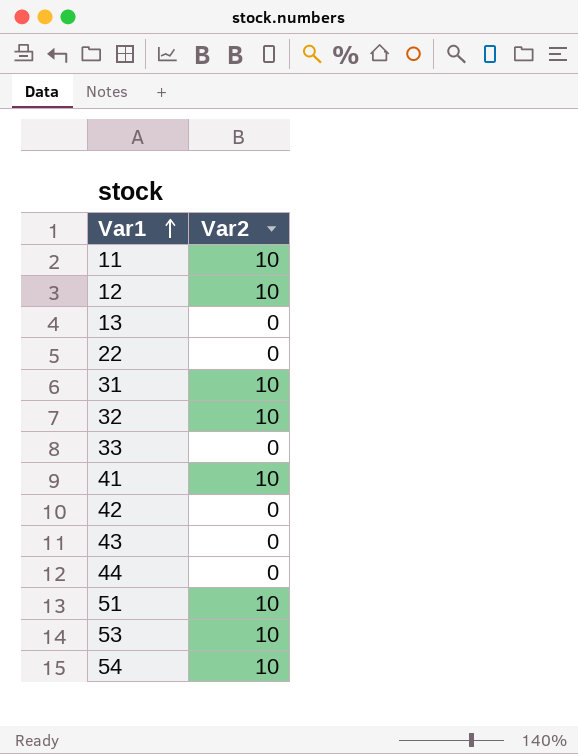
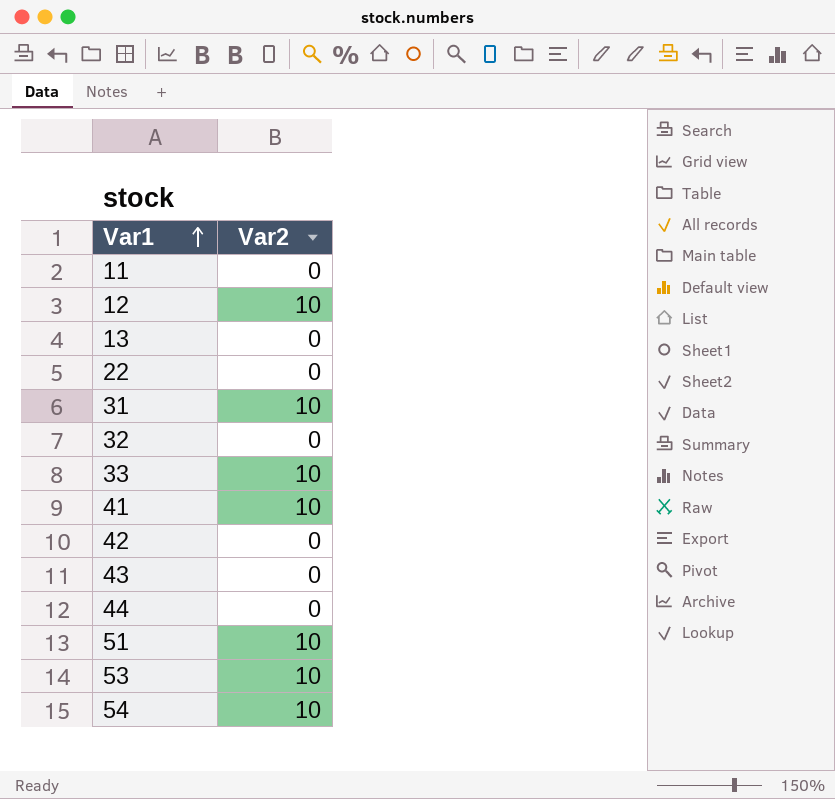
11 | Var2: 10 -> 0
32 | Var2: 10 -> 0
33 | Var2: 0 -> 10

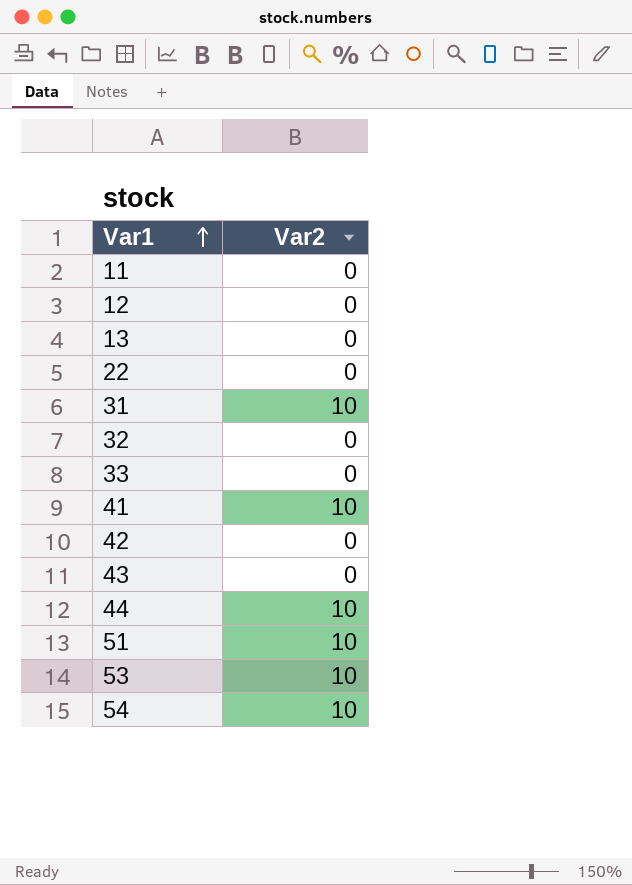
12 | Var2: 10 -> 0
33 | Var2: 10 -> 0
44 | Var2: 0 -> 10

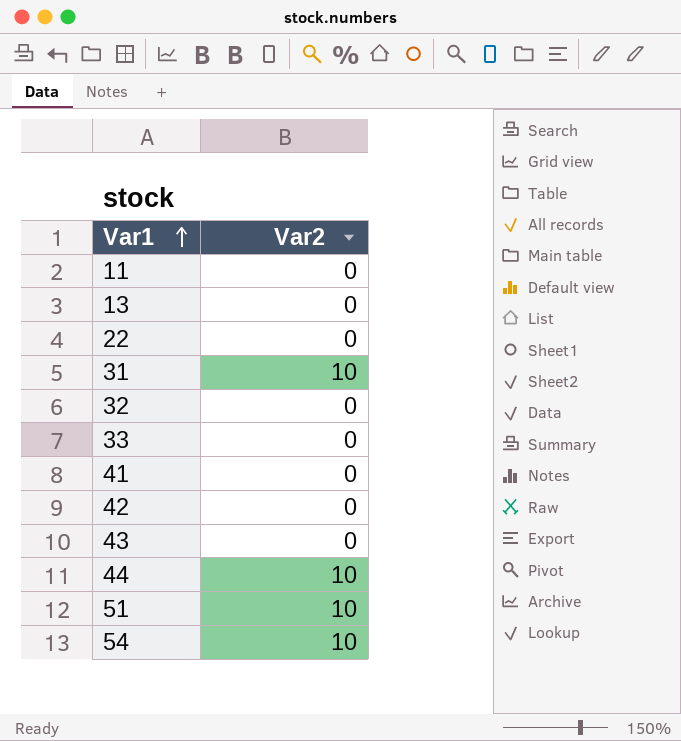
row 12: 0 -> none
row 53: 10 -> none
41 | Var2: 10 -> 0

